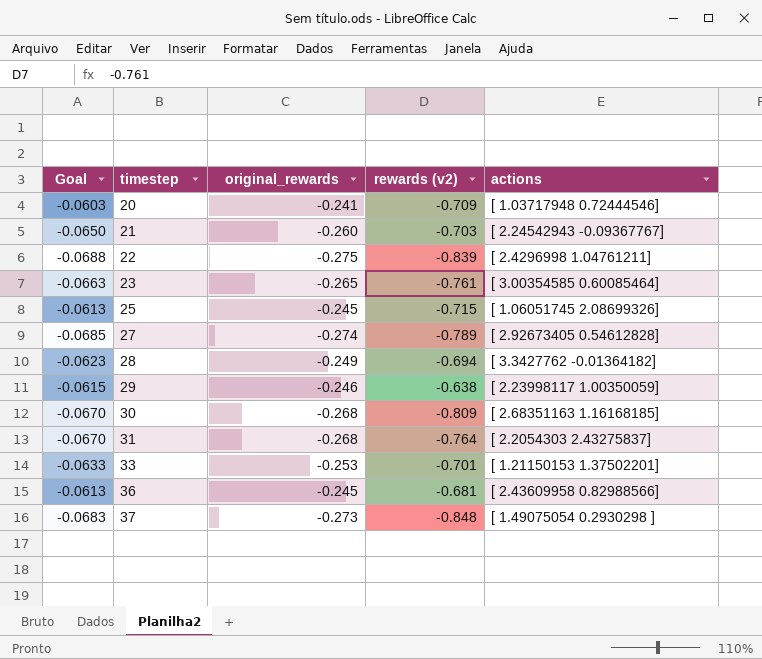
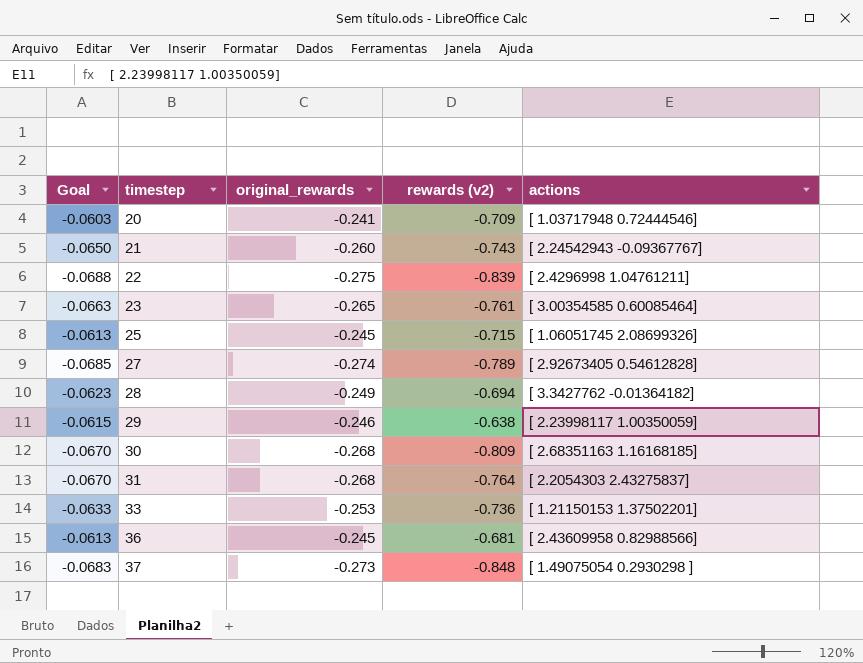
21 | rewards (v2): -0.703 -> -0.743
33 | rewards (v2): -0.701 -> -0.736

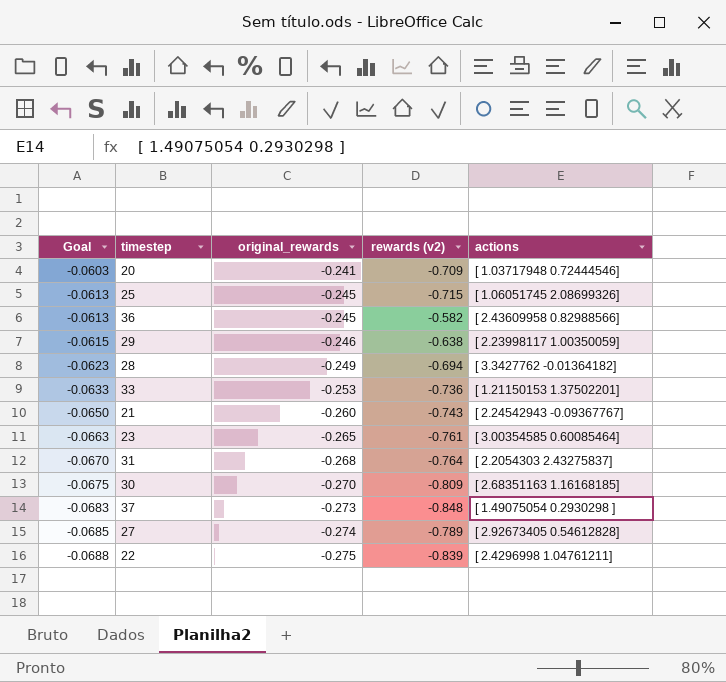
row order: timestep ascending -> Goal descending
36 | rewards (v2): -0.681 -> -0.582
30 | Goal: -0.0670 -> -0.0675
30 | original_rewards: -0.268 -> -0.270

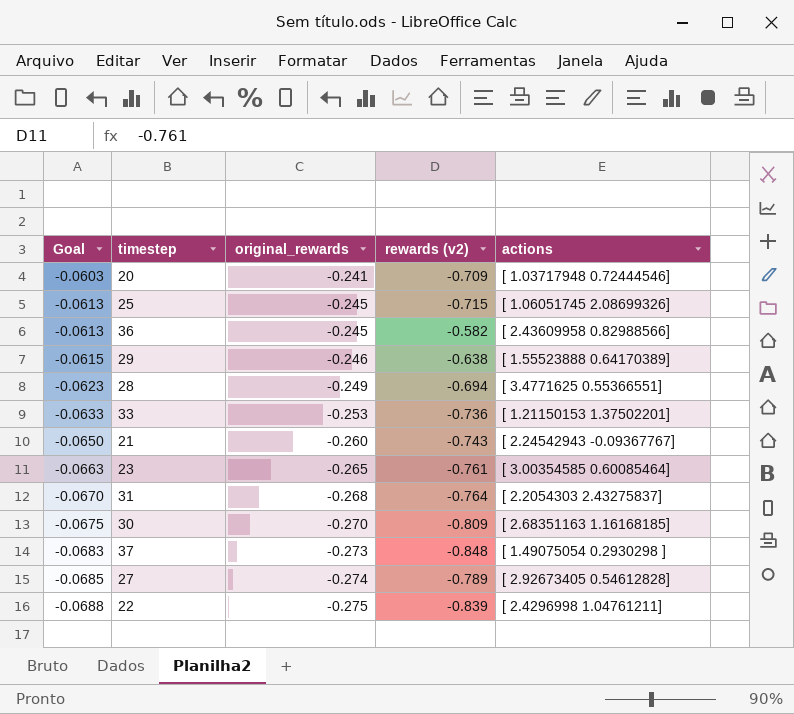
29 | actions: [ 2.23998117 1.00350059] -> [ 1.55523888 0.64170389]
28 | actions: [ 3.3427762 -0.01364182] -> [ 3.4771625 0.55366551]

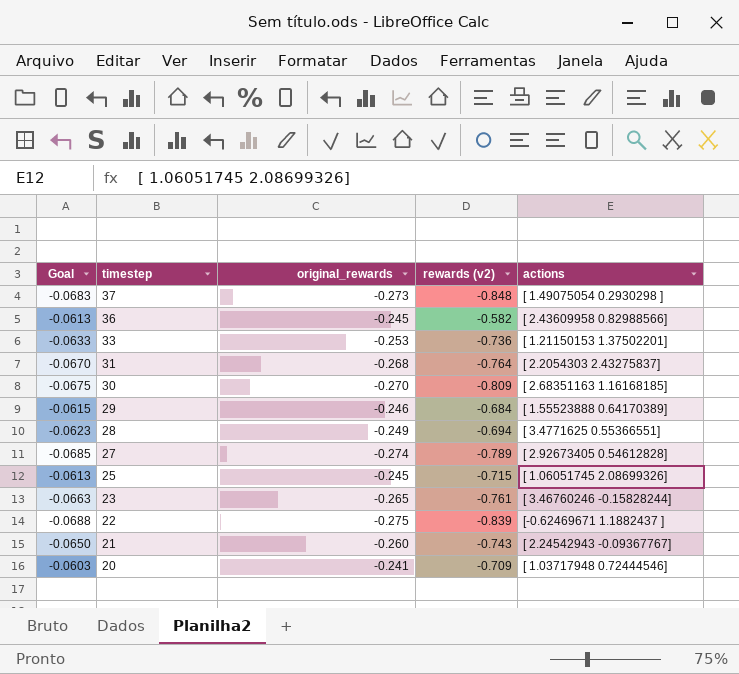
row order: Goal descending -> timestep descending
29 | rewards (v2): -0.638 -> -0.684
23 | actions: [ 3.00354585 0.60085464] -> [ 3.46760246 -0.15828244]
22 | actions: [ 2.4296998 1.04761211] -> [-0.62469671 1.1882437 ]

